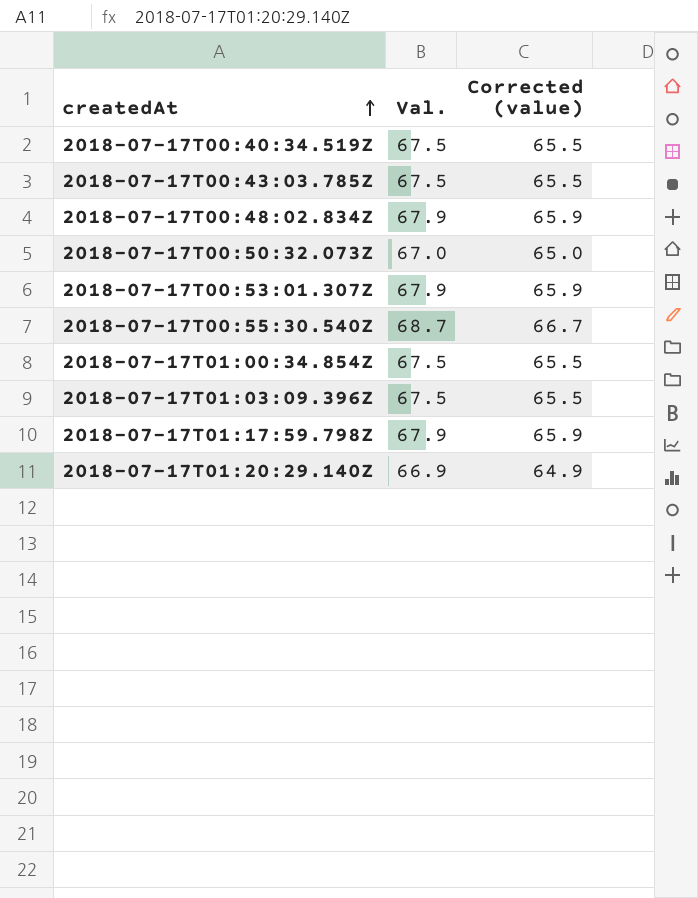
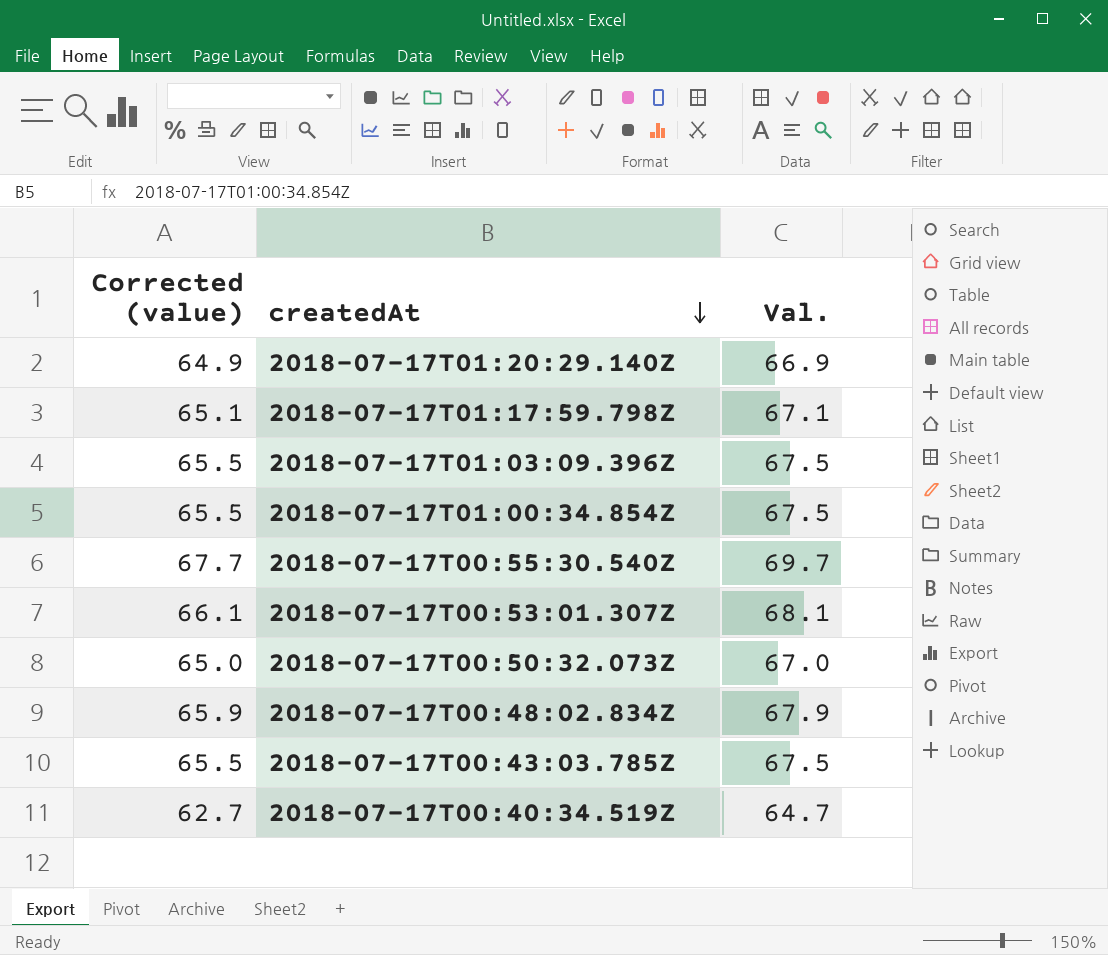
row order: createdAt ascending -> createdAt descending
column Corrected (value) | position: 3 -> 1
2018-07-17T01:17:59.798Z | Corrected (value): 65.9 -> 65.1
2018-07-17T01:17:59.798Z | Val.: 67.9 -> 67.1
2018-07-17T00:55:30.540Z | Corrected (value): 66.7 -> 67.7
2018-07-17T00:55:30.540Z | Val.: 68.7 -> 69.7
2018-07-17T00:53:01.307Z | Corrected (value): 65.9 -> 66.1
2018-07-17T00:53:01.307Z | Val.: 67.9 -> 68.1
2018-07-17T00:40:34.519Z | Corrected (value): 65.5 -> 62.7
2018-07-17T00:40:34.519Z | Val.: 67.5 -> 64.7

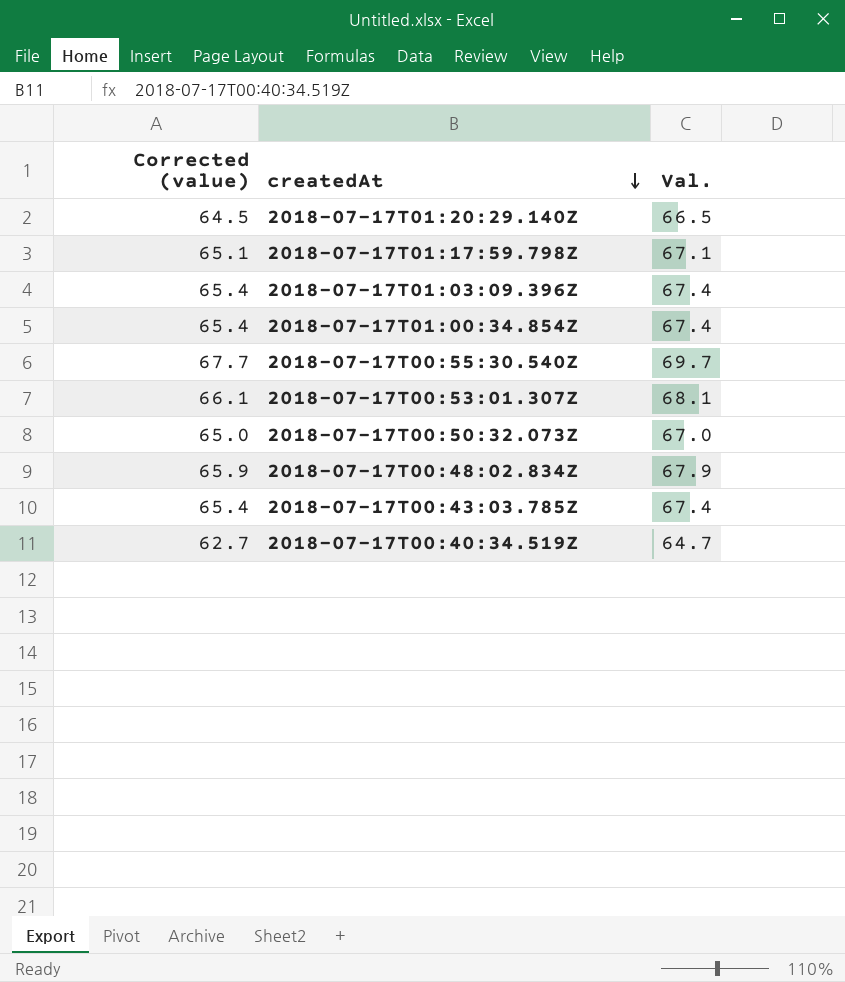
2018-07-17T01:20:29.140Z | Corrected (value): 64.9 -> 64.5
2018-07-17T01:20:29.140Z | Val.: 66.9 -> 66.5
2018-07-17T01:03:09.396Z | Corrected (value): 65.5 -> 65.4
2018-07-17T01:03:09.396Z | Val.: 67.5 -> 67.4
2018-07-17T01:00:34.854Z | Corrected (value): 65.5 -> 65.4
2018-07-17T01:00:34.854Z | Val.: 67.5 -> 67.4
2018-07-17T00:43:03.785Z | Corrected (value): 65.5 -> 65.4
2018-07-17T00:43:03.785Z | Val.: 67.5 -> 67.4

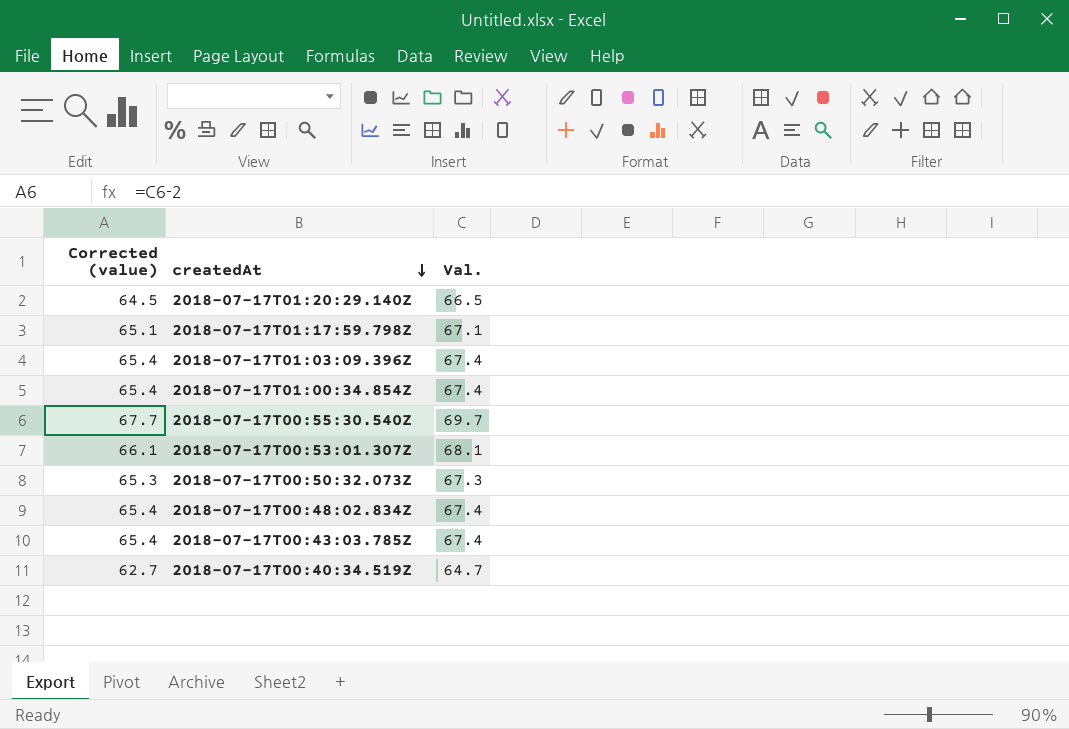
2018-07-17T00:50:32.073Z | Corrected (value): 65.0 -> 65.3
2018-07-17T00:50:32.073Z | Val.: 67.0 -> 67.3
2018-07-17T00:48:02.834Z | Corrected (value): 65.9 -> 65.4
2018-07-17T00:48:02.834Z | Val.: 67.9 -> 67.4

